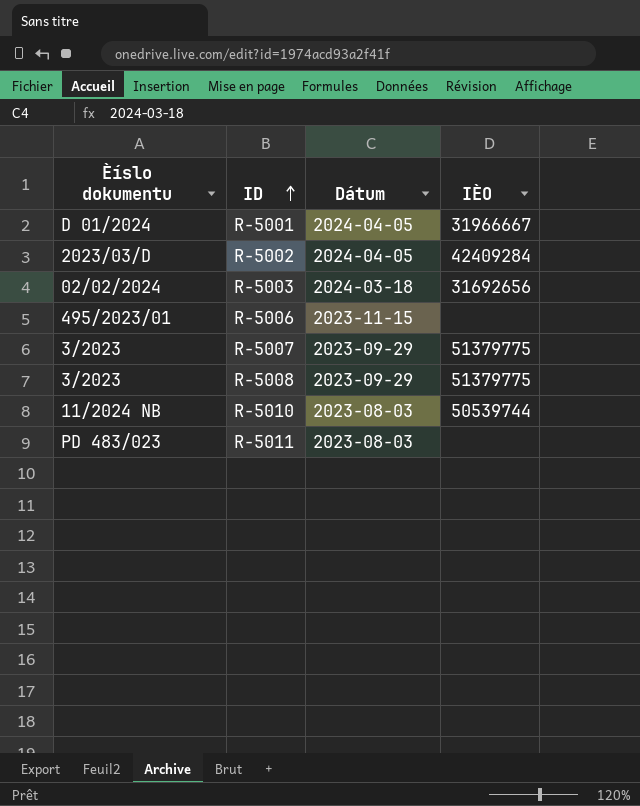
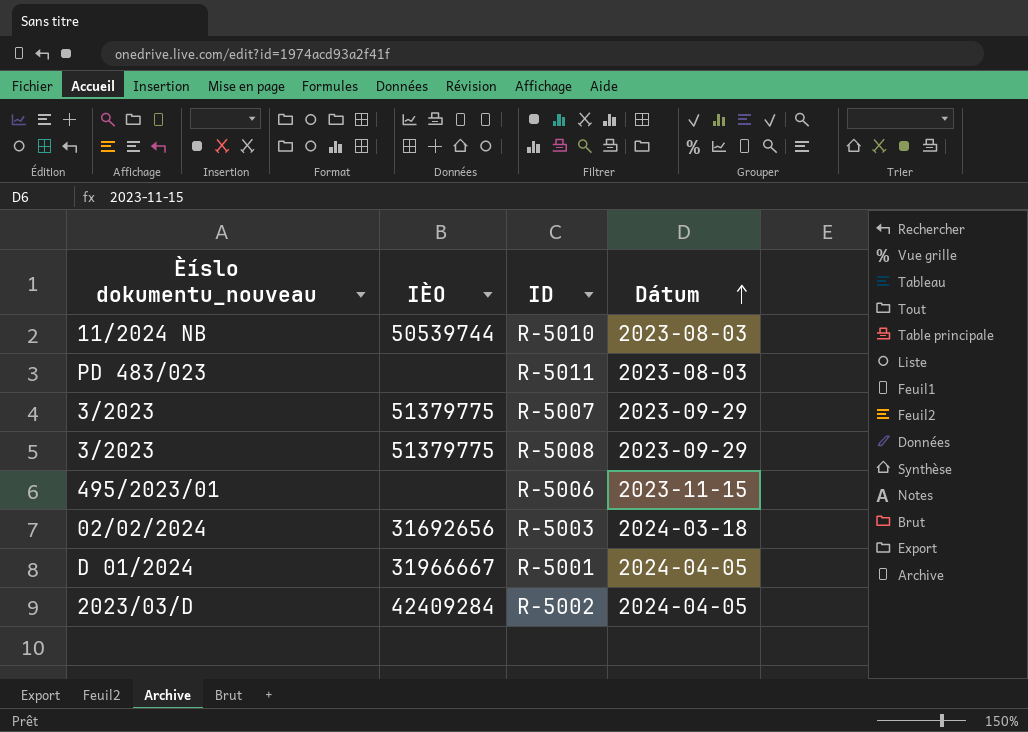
row order: ID ascending -> Dátum ascending
column name: Èíslo dokumentu -> Èíslo dokumentu_nouveau
column IÈO | position: 4 -> 2

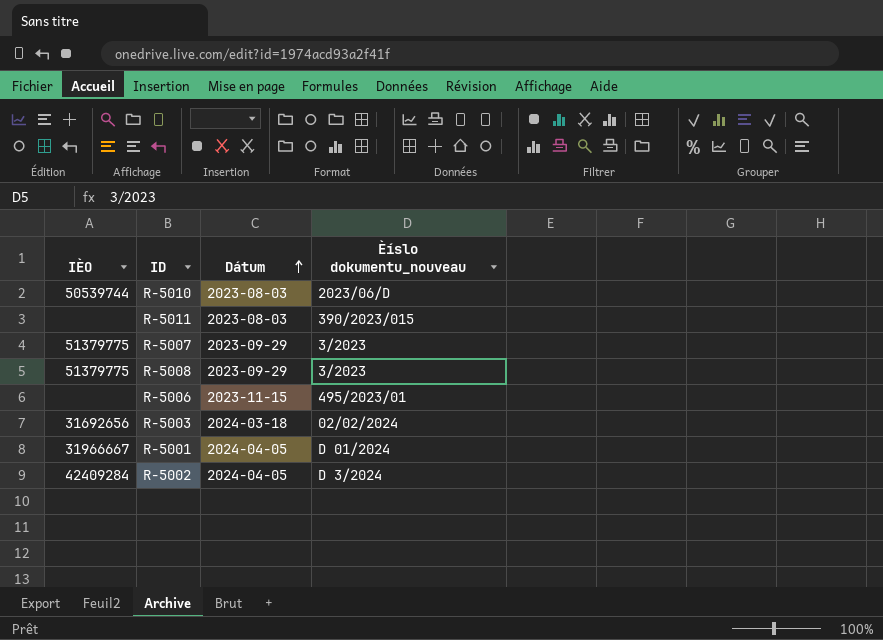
column Èíslo dokumentu_nouveau | position: 1 -> 4
R-5010 | Èíslo dokumentu_nouveau: 11/2024 NB -> 2023/06/D
R-5011 | Èíslo dokumentu_nouveau: PD 483/023 -> 390/2023/015
R-5002 | Èíslo dokumentu_nouveau: 2023/03/D -> D 3/2024

